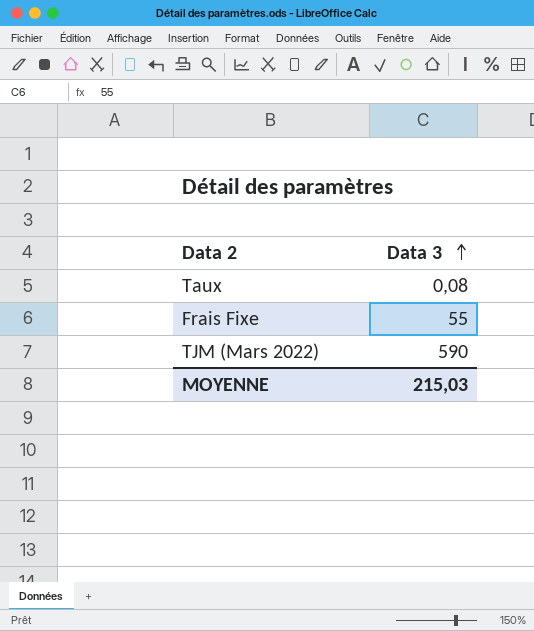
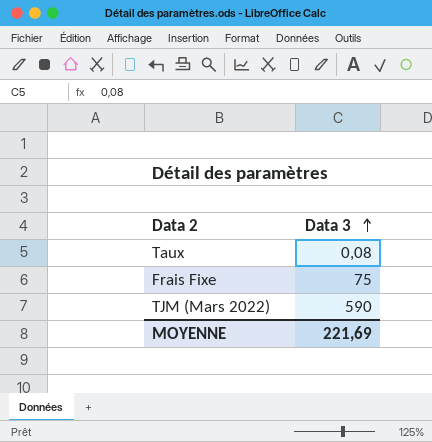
Frais Fixe | Data 3: 55 -> 75
MOYENNE | Data 3: 215,03 -> 221,69

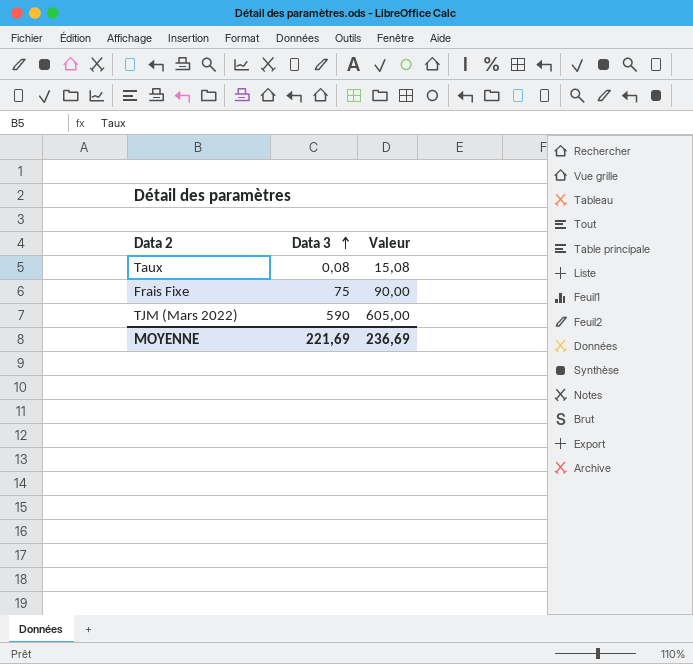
column Valeur | formula: none -> [Data 3] + 15

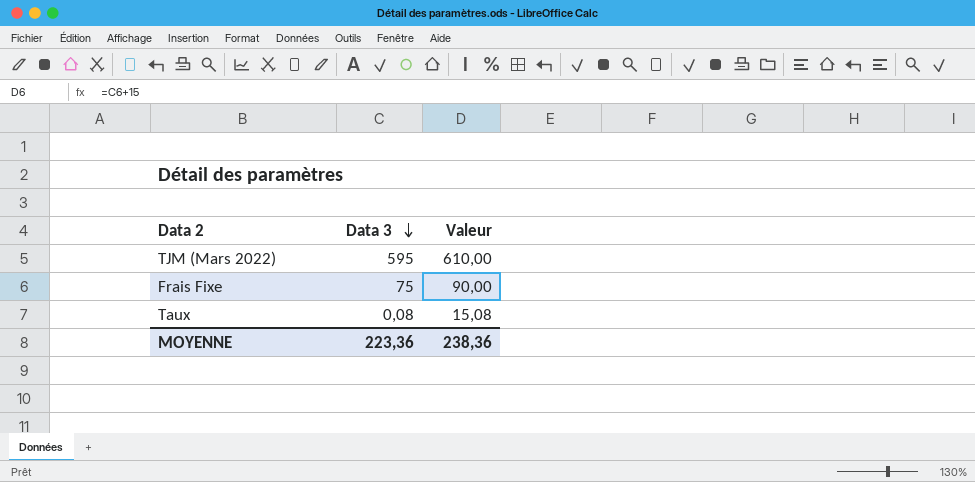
row order: Data 3 ascending -> Data 3 descending
TJM (Mars 2022) | Data 3: 590 -> 595
TJM (Mars 2022) | Valeur: 605,00 -> 610,00
MOYENNE | Data 3: 221,69 -> 223,36
MOYENNE | Valeur: 236,69 -> 238,36

